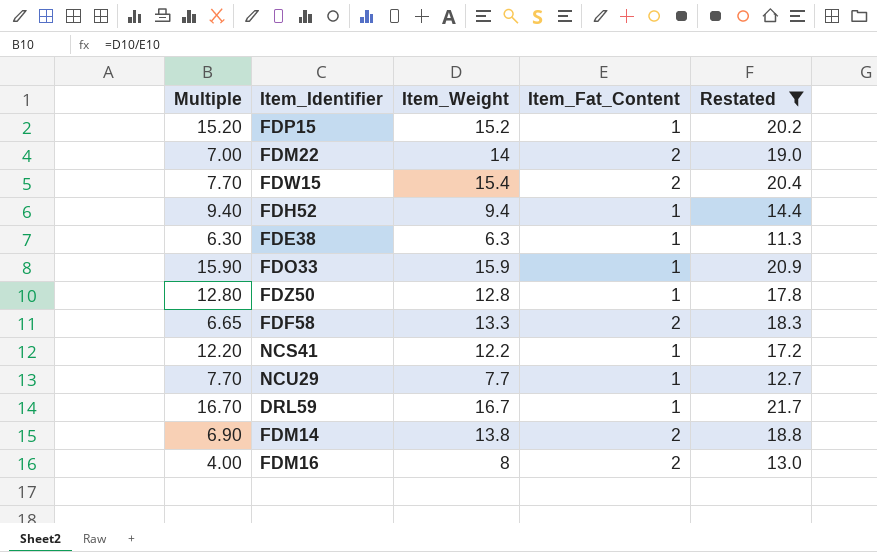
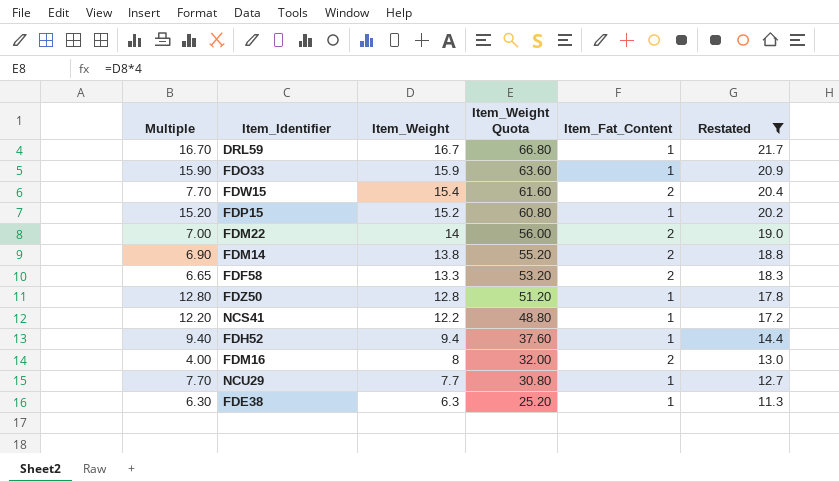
row order: none -> Item_Weight descending
column Item_Weight Quota | formula: none -> [Item_Weight] * 4

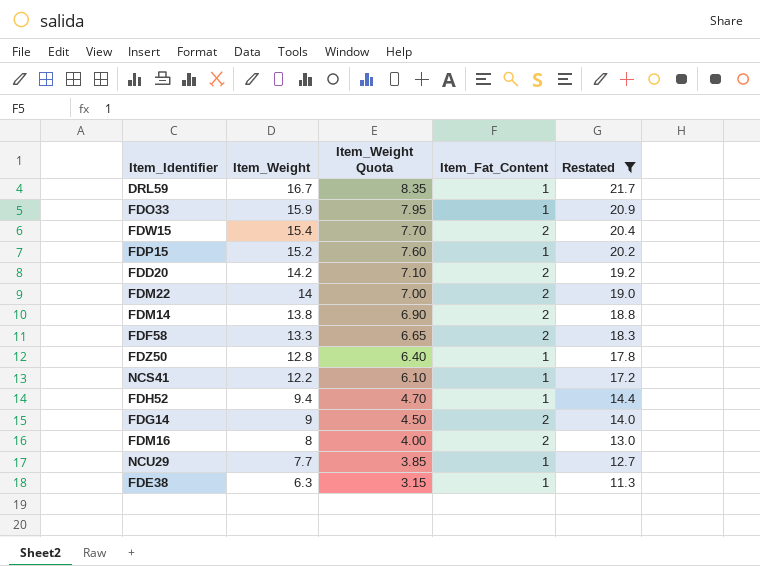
column Multiple | formula: [Item_Weight] / [Item_Fat_Content] -> none
column Item_Weight Quota | formula: [Item_Weight] * 4 -> [Item_Weight] * 0.5
row FDD20: none -> 14.2 | 7.10 | 2 | 19.2
row FDG14: none -> 9 | 4.50 | 2 | 14.0

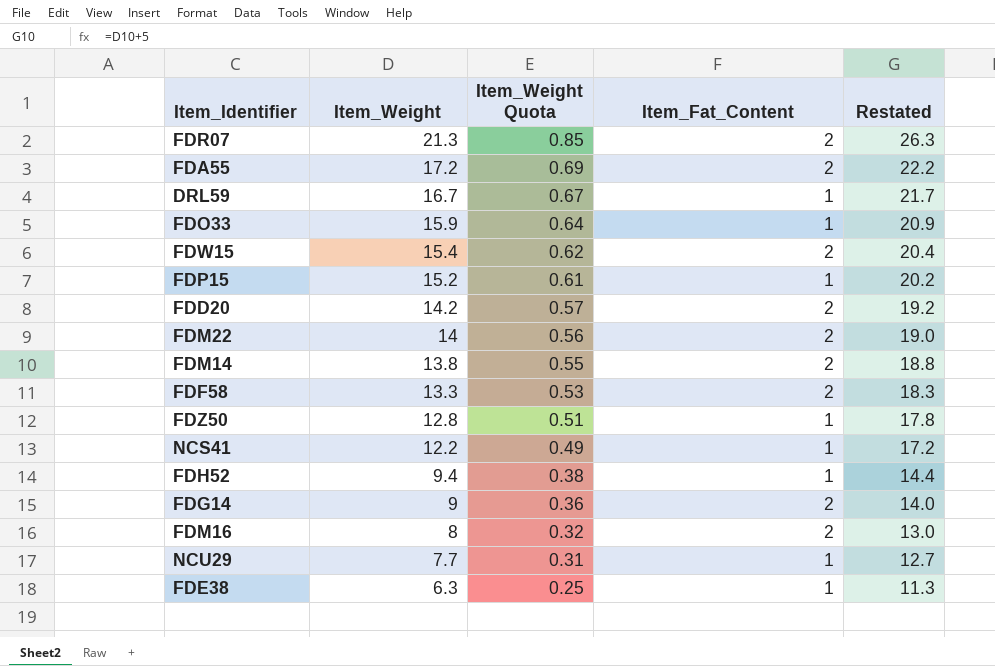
filter: Restated <= 21.7 -> none
column Item_Weight Quota | formula: [Item_Weight] * 0.5 -> [Item_Weight] * 0.04

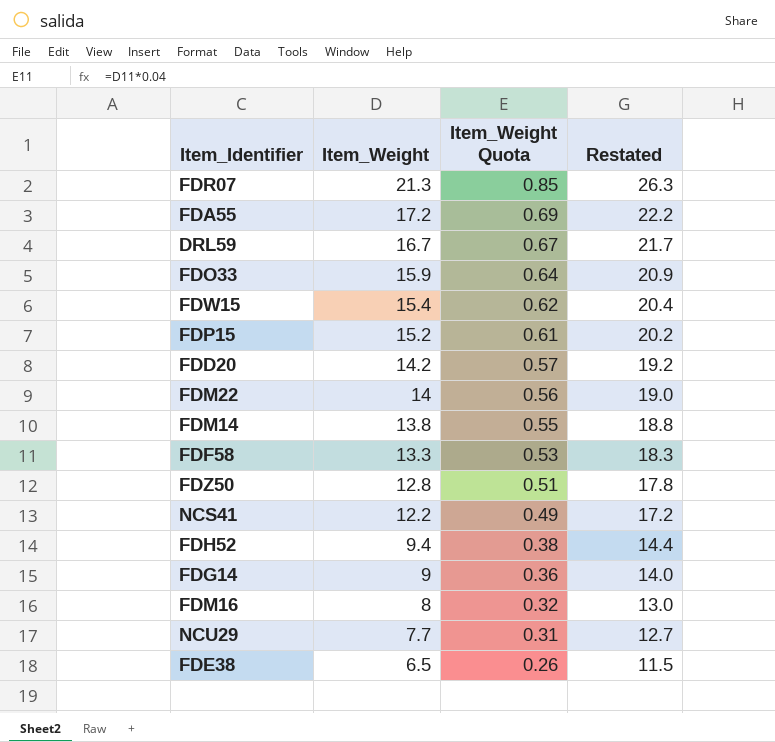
column Item_Fat_Content | position: 4 -> none
FDE38 | Item_Weight: 6.3 -> 6.5
FDE38 | Item_Weight Quota: 0.25 -> 0.26
FDE38 | Restated: 11.3 -> 11.5

